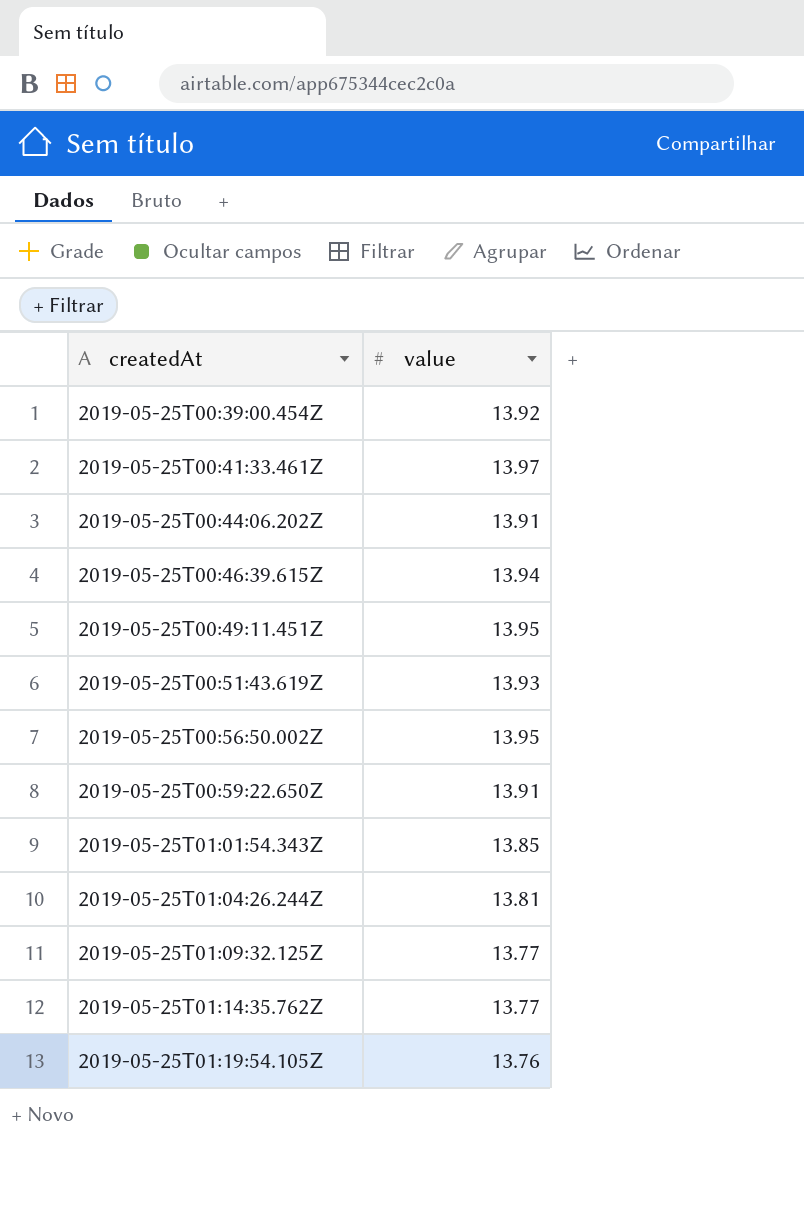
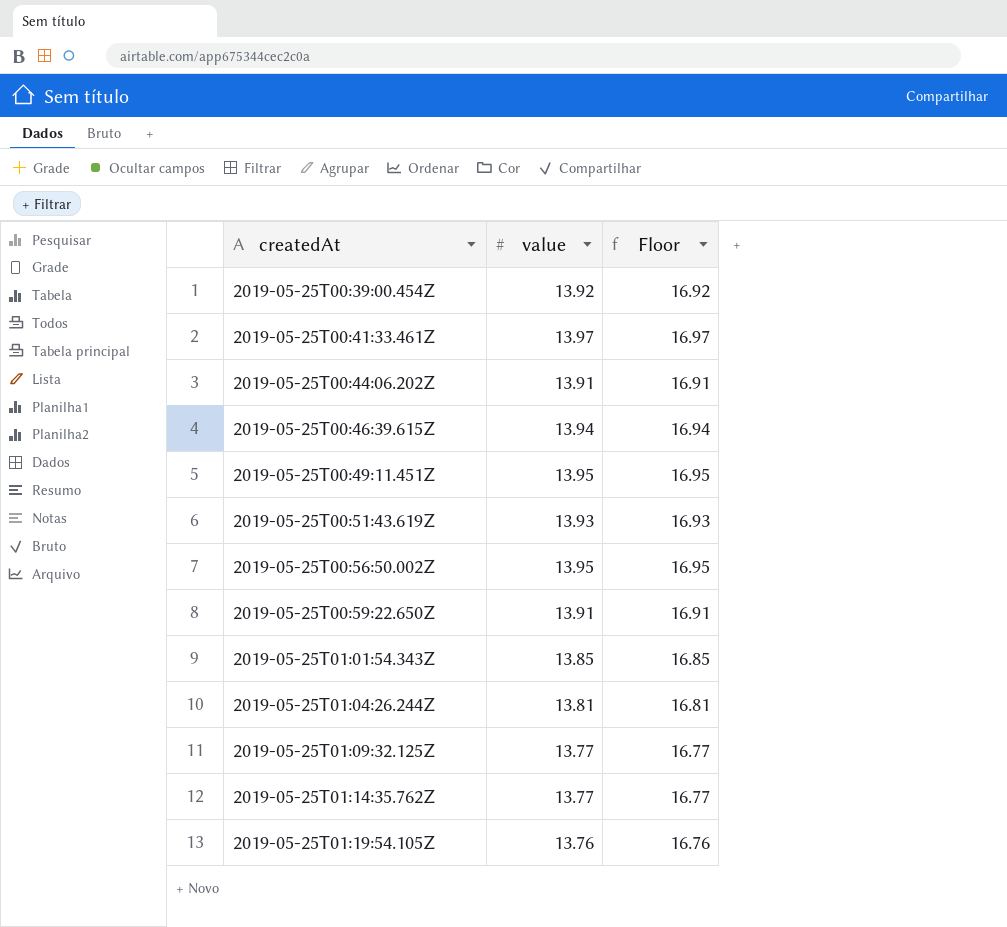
column Floor | formula: none -> [value] + 3

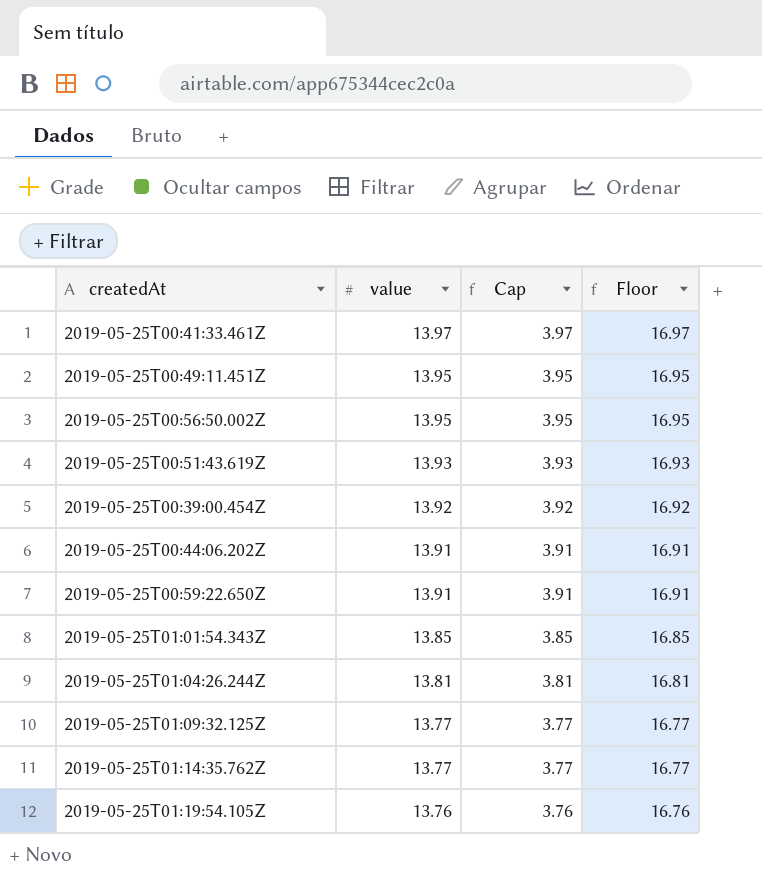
row order: createdAt ascending -> value descending
column Cap | formula: none -> [value] - 10
row 2019-05-25T00:46:39.615Z: 13.94 | 16.94 -> none

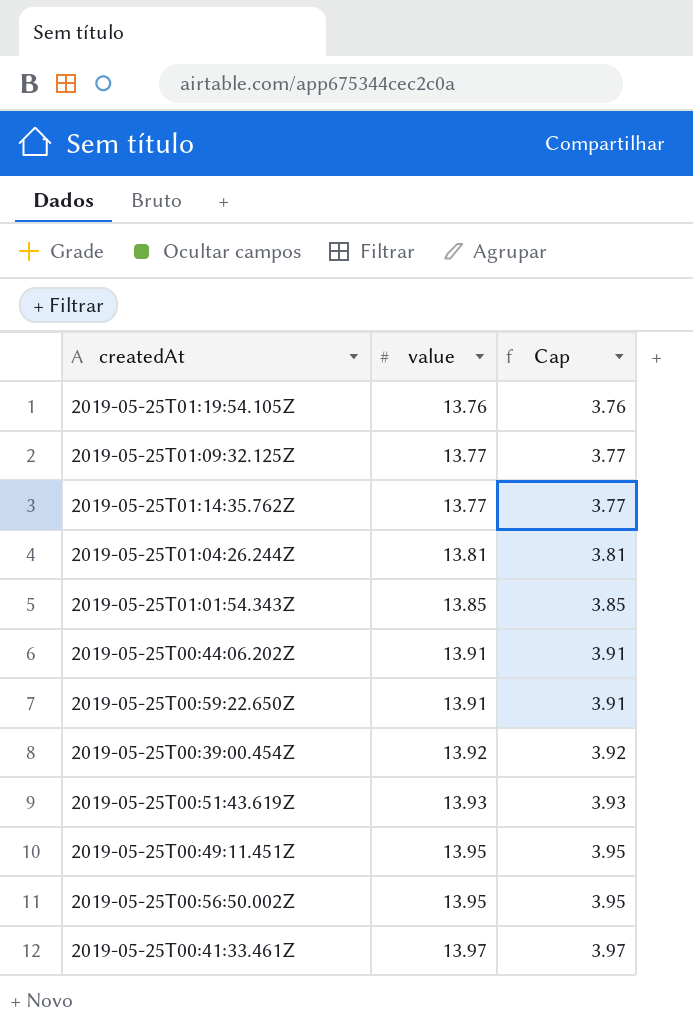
row order: value descending -> value ascending
column Floor | formula: [value] + 3 -> none

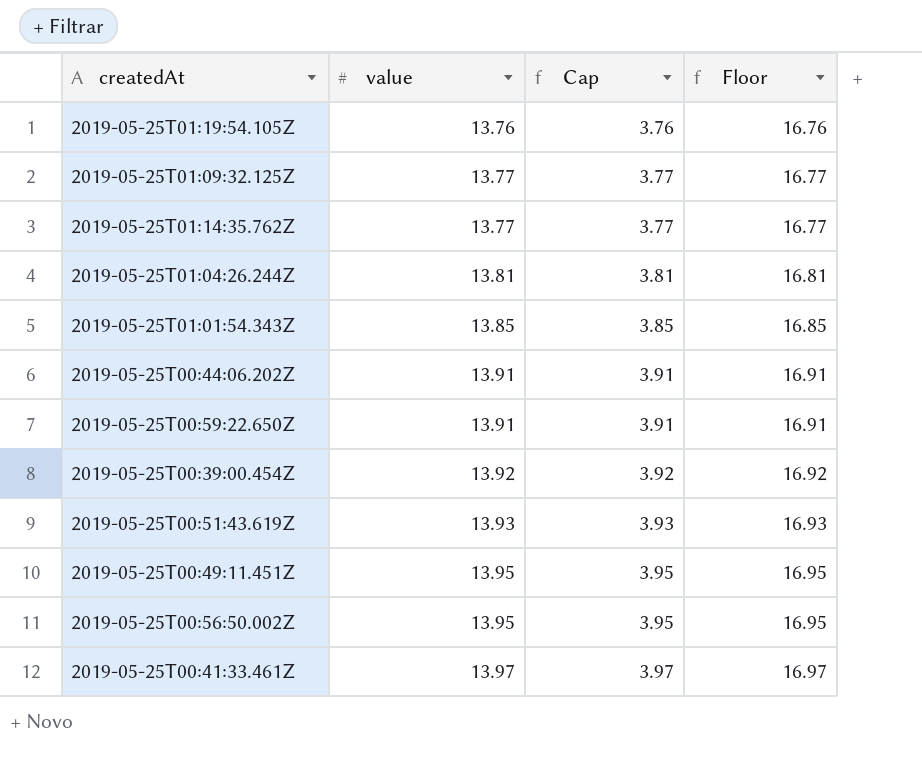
column Floor | formula: none -> [value] + 3

